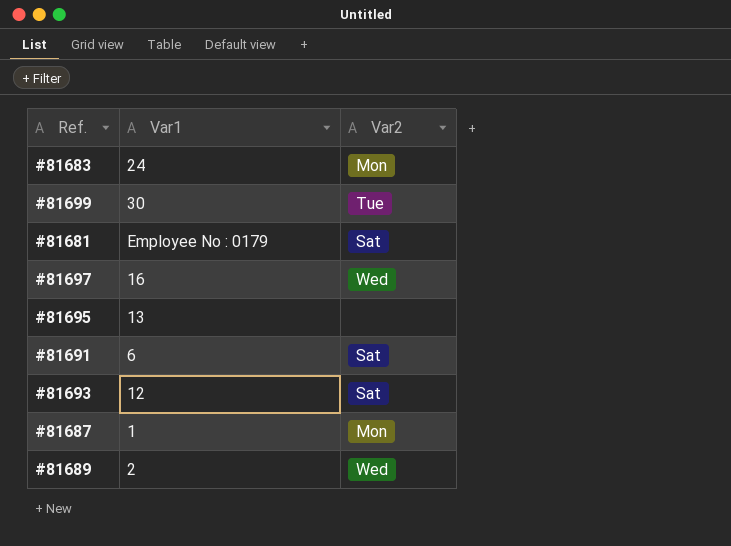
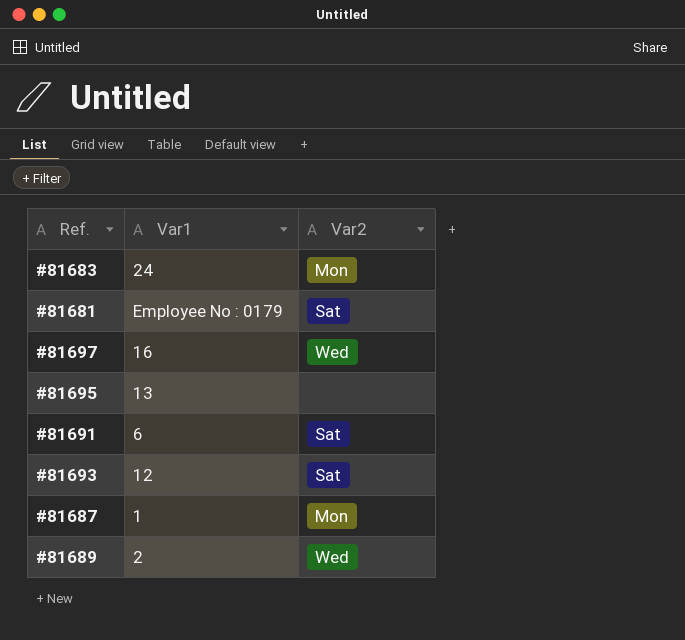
row #81699: 30 | Tue -> none

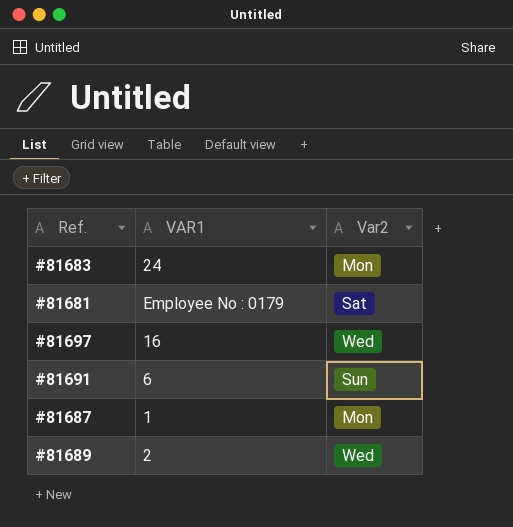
column name: Var1 -> VAR1
row #81695: 13 | none -> none
row #81693: 12 | Sat -> none
#81691 | Var2: Sat -> Sun

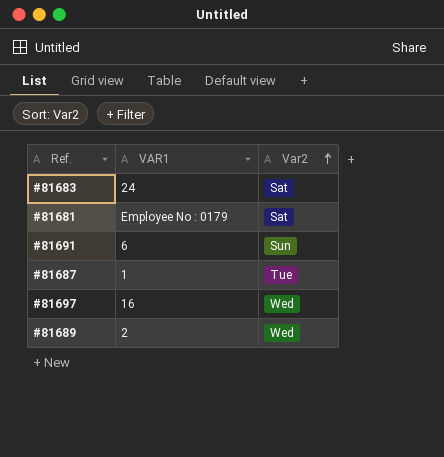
row order: none -> Var2 ascending
#81683 | Var2: Mon -> Sat
#81687 | Var2: Mon -> Tue

